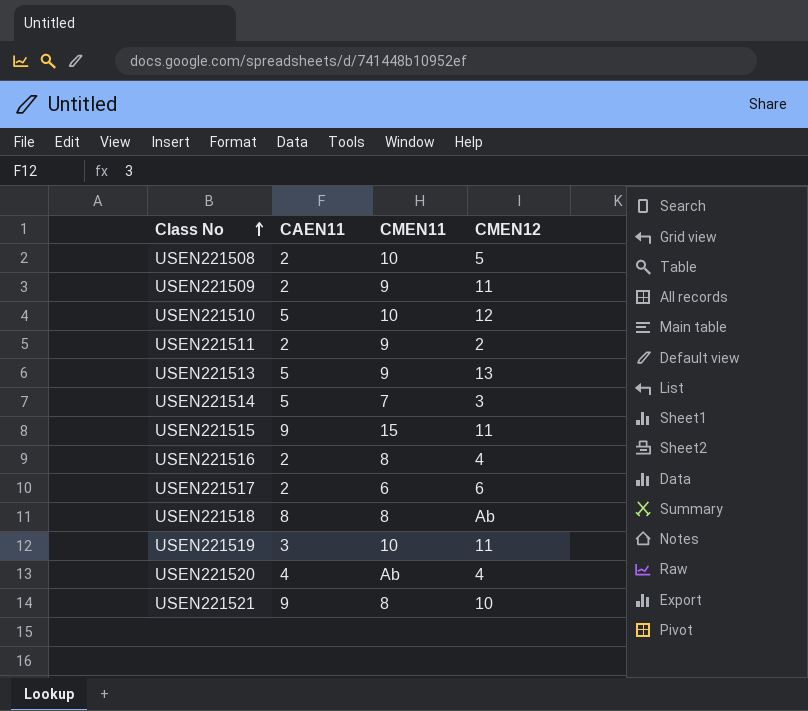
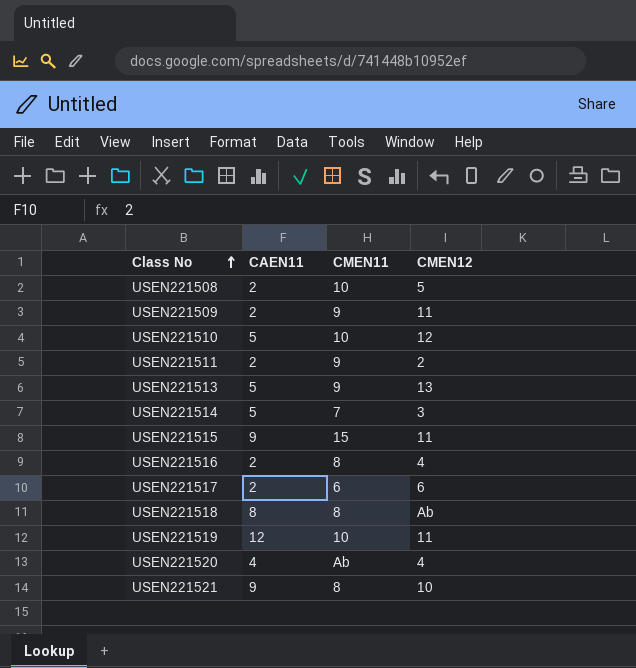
USEN221519 | CAEN11: 3 -> 12

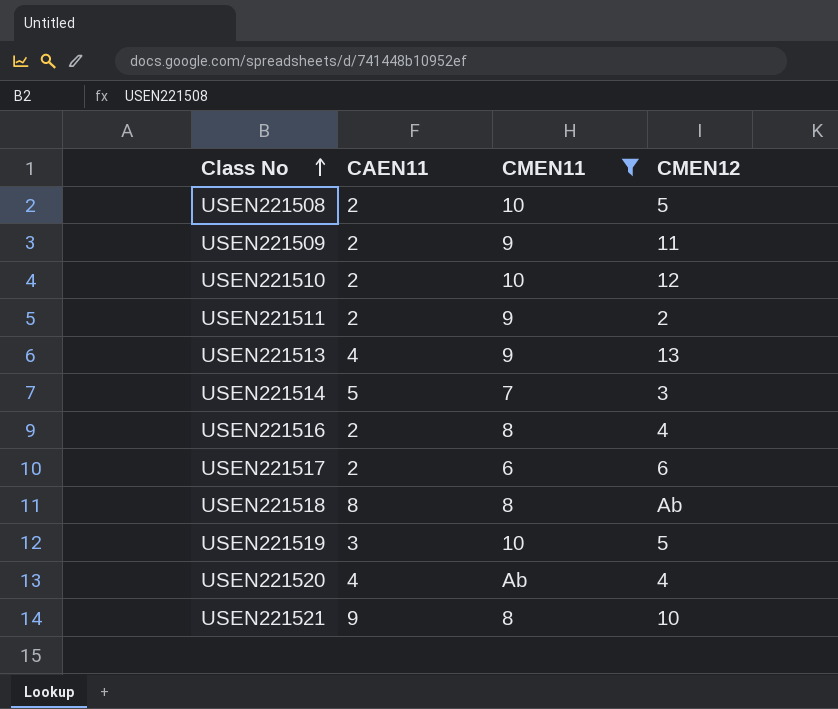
filter: none -> CMEN11 != 15
USEN221510 | CAEN11: 5 -> 2
USEN221513 | CAEN11: 5 -> 4
USEN221519 | CAEN11: 12 -> 3
USEN221519 | CMEN12: 11 -> 5

